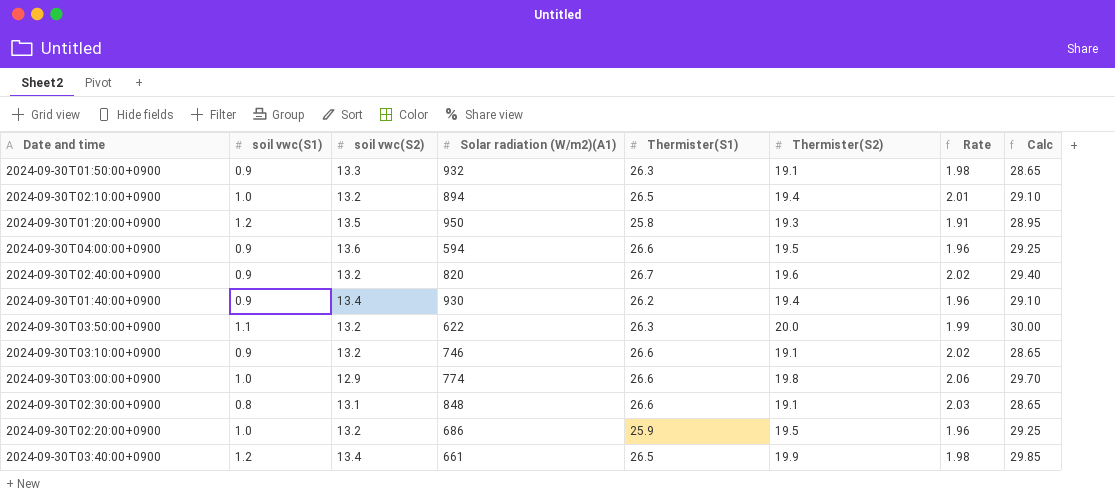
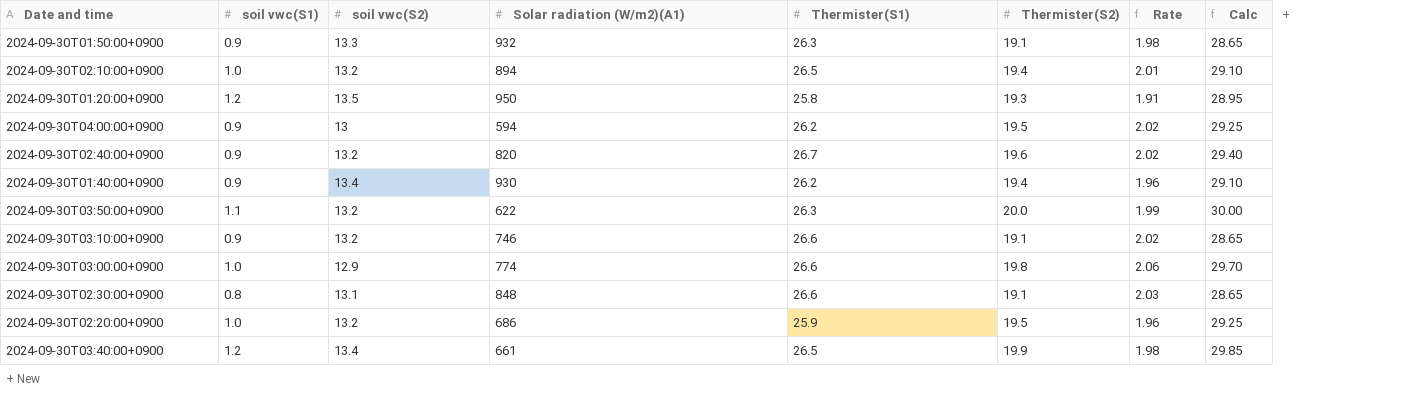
2024-09-30T04:00:00+0900 | soil vwc(S2): 13.6 -> 13
2024-09-30T04:00:00+0900 | Thermister(S1): 26.6 -> 26.2
2024-09-30T04:00:00+0900 | Rate: 1.96 -> 2.02

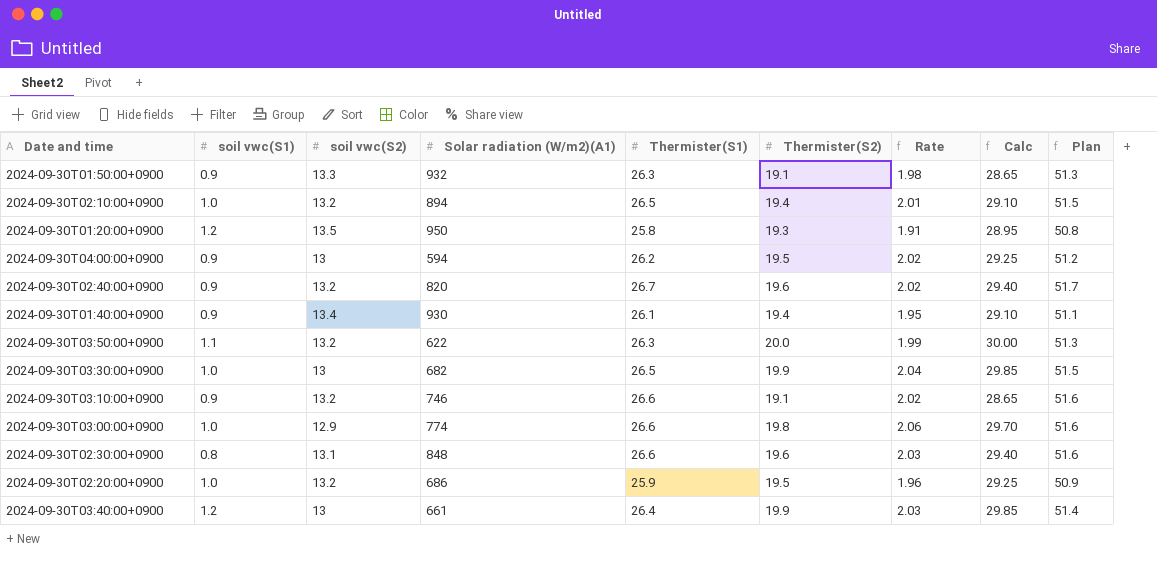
column Plan | formula: none -> [Thermister(S1)] + 25
2024-09-30T01:40:00+0900 | Thermister(S1): 26.2 -> 26.1
2024-09-30T01:40:00+0900 | Rate: 1.96 -> 1.95
row 2024-09-30T03:30:00+0900: none -> 1.0 | 13 | 682 | 26.5 | 19.9 | 2.04 | 29.85 | 51.5
2024-09-30T02:30:00+0900 | Thermister(S2): 19.1 -> 19.6
2024-09-30T02:30:00+0900 | Calc: 28.65 -> 29.40
2024-09-30T03:40:00+0900 | soil vwc(S2): 13.4 -> 13
2024-09-30T03:40:00+0900 | Thermister(S1): 26.5 -> 26.4
2024-09-30T03:40:00+0900 | Rate: 1.98 -> 2.03

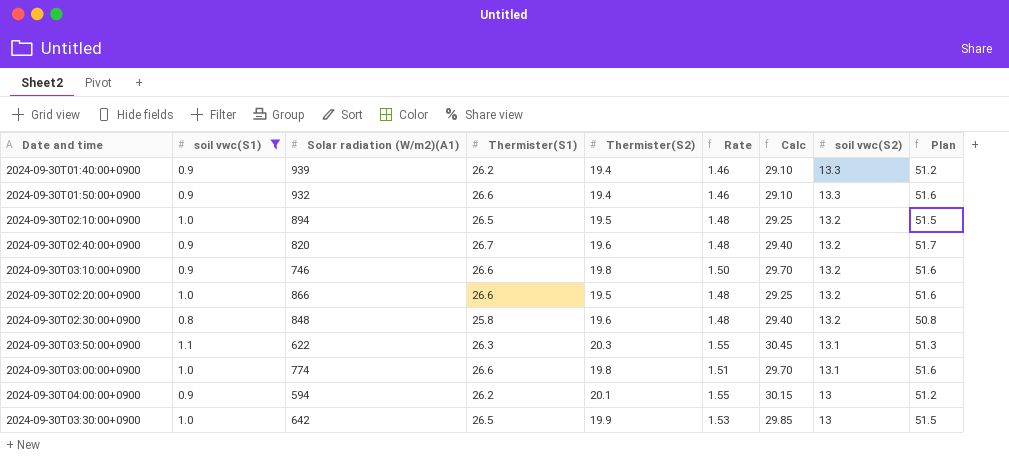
filter: none -> soil vwc(S1) != 1.2
row order: none -> soil vwc(S2) descending
column Rate | formula: [Thermister(S1)] / [soil vwc(S2)] -> [Thermister(S2)] / [soil vwc(S2)]
column soil vwc(S2) | position: 3 -> 8
2024-09-30T01:40:00+0900 | Solar radiation (W/m2)(A1): 930 -> 939
2024-09-30T01:40:00+0900 | Thermister(S1): 26.1 -> 26.2
2024-09-30T01:40:00+0900 | soil vwc(S2): 13.4 -> 13.3
2024-09-30T01:40:00+0900 | Plan: 51.1 -> 51.2
2024-09-30T01:50:00+0900 | Thermister(S1): 26.3 -> 26.6
2024-09-30T01:50:00+0900 | Thermister(S2): 19.1 -> 19.4
2024-09-30T01:50:00+0900 | Calc: 28.65 -> 29.10
2024-09-30T01:50:00+0900 | Plan: 51.3 -> 51.6
2024-09-30T02:10:00+0900 | Thermister(S2): 19.4 -> 19.5
2024-09-30T02:10:00+0900 | Calc: 29.10 -> 29.25
2024-09-30T03:10:00+0900 | Thermister(S2): 19.1 -> 19.8
2024-09-30T03:10:00+0900 | Calc: 28.65 -> 29.70
2024-09-30T02:20:00+0900 | Solar radiation (W/m2)(A1): 686 -> 866
2024-09-30T02:20:00+0900 | Thermister(S1): 25.9 -> 26.6
2024-09-30T02:20:00+0900 | Plan: 50.9 -> 51.6
2024-09-30T02:30:00+0900 | Thermister(S1): 26.6 -> 25.8
2024-09-30T02:30:00+0900 | soil vwc(S2): 13.1 -> 13.2
2024-09-30T02:30:00+0900 | Plan: 51.6 -> 50.8
2024-09-30T03:50:00+0900 | Thermister(S2): 20.0 -> 20.3
2024-09-30T03:50:00+0900 | Calc: 30.00 -> 30.45
2024-09-30T03:50:00+0900 | soil vwc(S2): 13.2 -> 13.1
2024-09-30T03:00:00+0900 | soil vwc(S2): 12.9 -> 13.1
2024-09-30T04:00:00+0900 | Thermister(S2): 19.5 -> 20.1
2024-09-30T04:00:00+0900 | Calc: 29.25 -> 30.15
2024-09-30T03:30:00+0900 | Solar radiation (W/m2)(A1): 682 -> 642

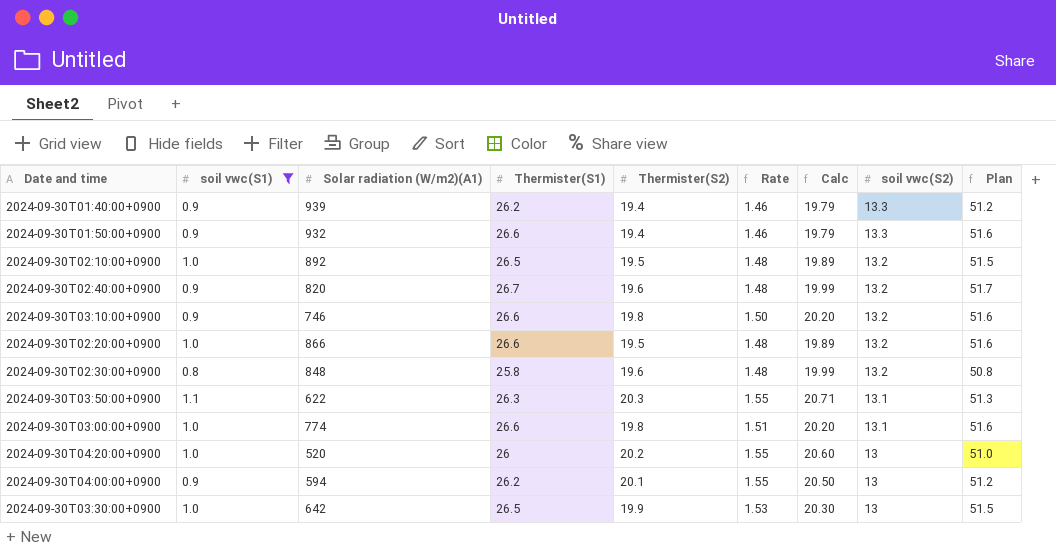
column Calc | formula: [Thermister(S2)] * 1.5 -> [Thermister(S2)] * 1.02
2024-09-30T02:10:00+0900 | Solar radiation (W/m2)(A1): 894 -> 892
row 2024-09-30T04:20:00+0900: none -> 1.0 | 520 | 26 | 20.2 | 1.55 | 20.60 | 13 | 51.0

